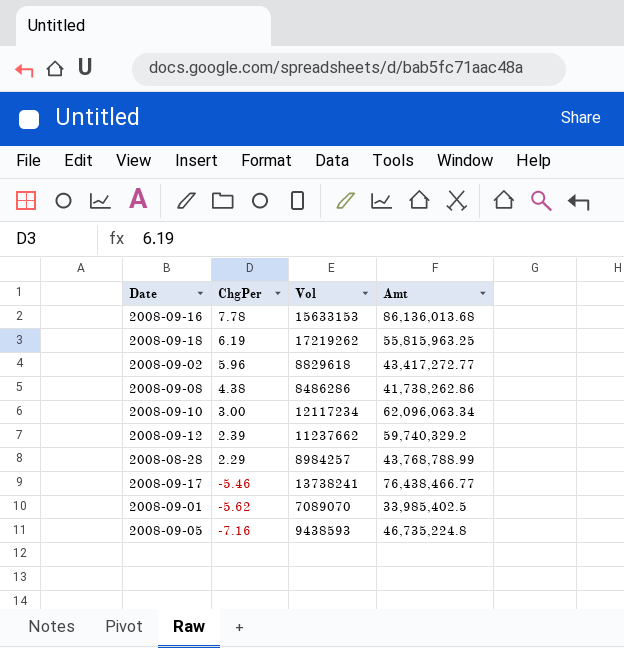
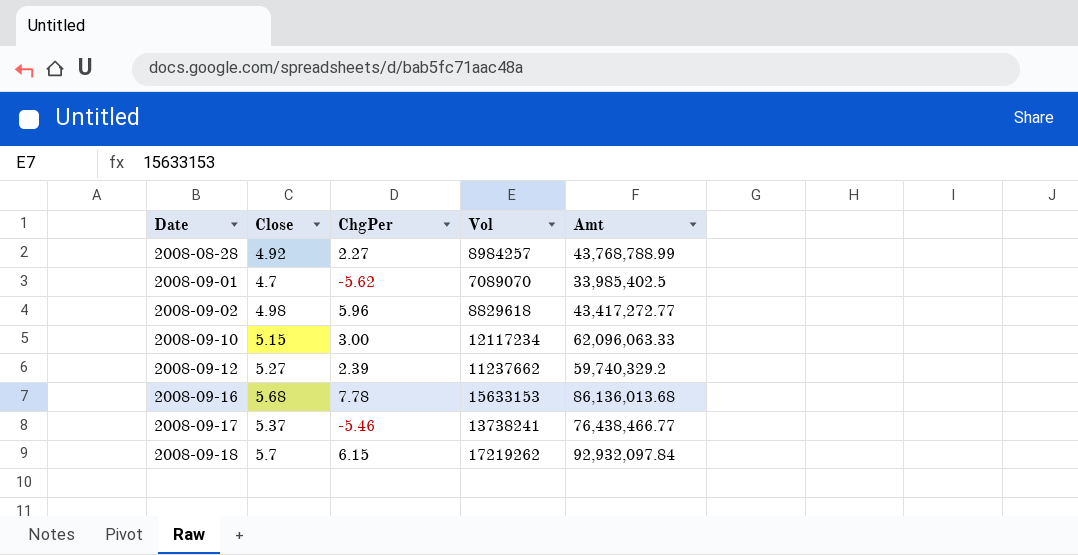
row order: ChgPer descending -> Date ascending
column Close | position: none -> 2
row 2008-09-08: 4.38 | 8486286 | 41,738,262.86 -> none
row 2008-09-05: -7.16 | 9438593 | 46,735,224.8 -> none
2008-08-28 | ChgPer: 2.29 -> 2.27
2008-09-10 | Amt: 62,096,063.34 -> 62,096,063.33
2008-09-18 | ChgPer: 6.19 -> 6.15
2008-09-18 | Amt: 55,815,963.25 -> 92,932,097.84

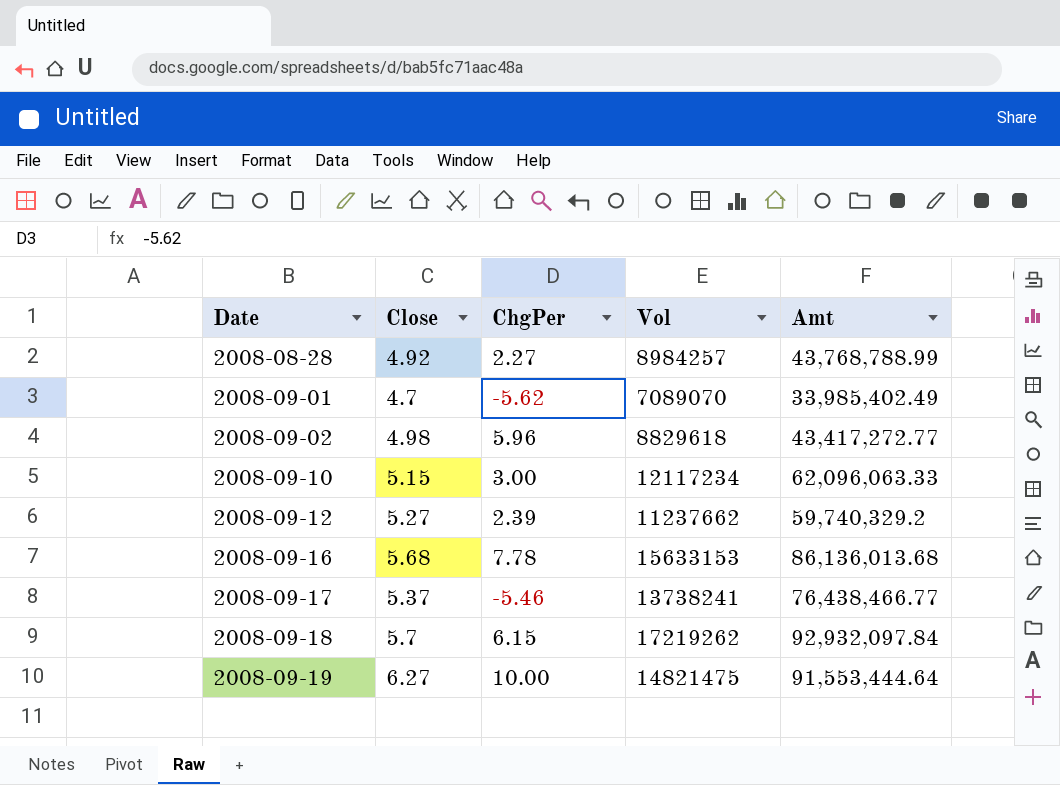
2008-09-01 | Amt: 33,985,402.5 -> 33,985,402.49
row 2008-09-19: none -> 6.27 | 10.00 | 14821475 | 91,553,444.64

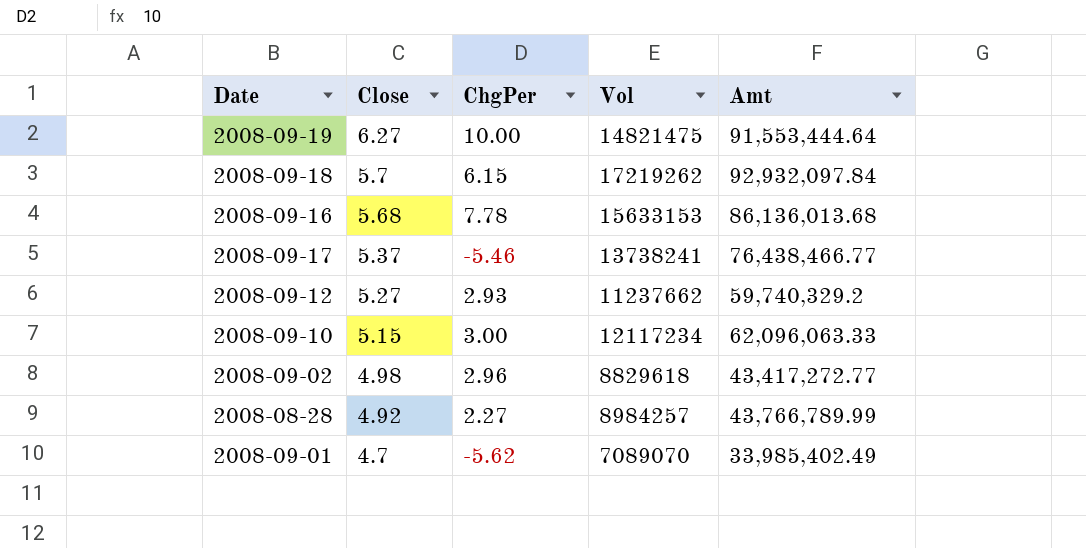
row order: Date ascending -> Close descending
2008-09-12 | ChgPer: 2.39 -> 2.93
2008-09-02 | ChgPer: 5.96 -> 2.96
2008-08-28 | Amt: 43,768,788.99 -> 43,766,789.99

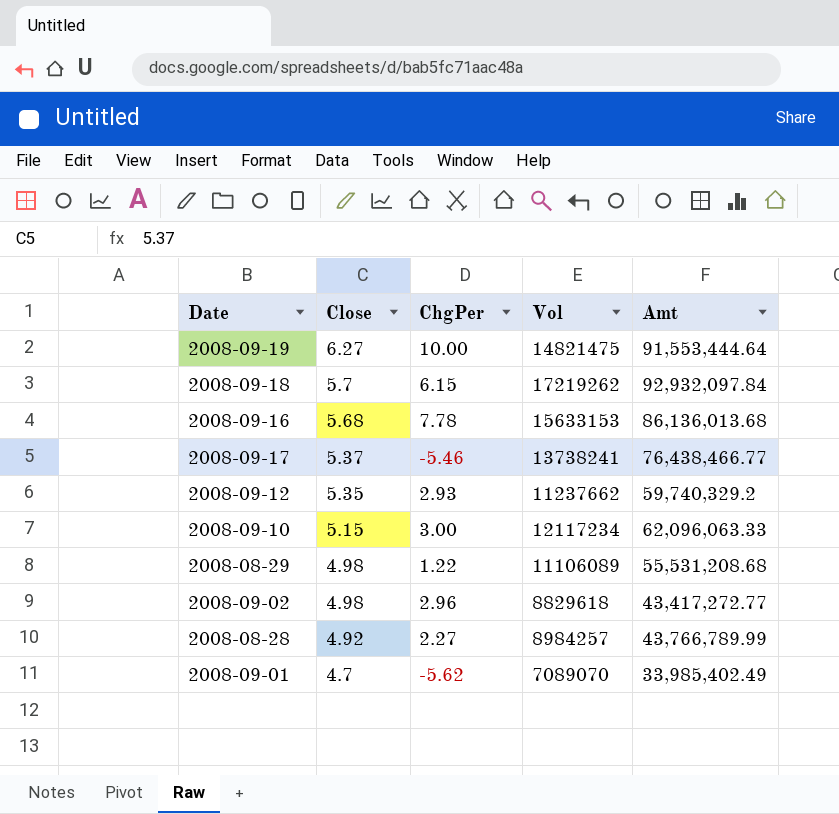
2008-09-12 | Close: 5.27 -> 5.35
row 2008-08-29: none -> 4.98 | 1.22 | 11106089 | 55,531,208.68

